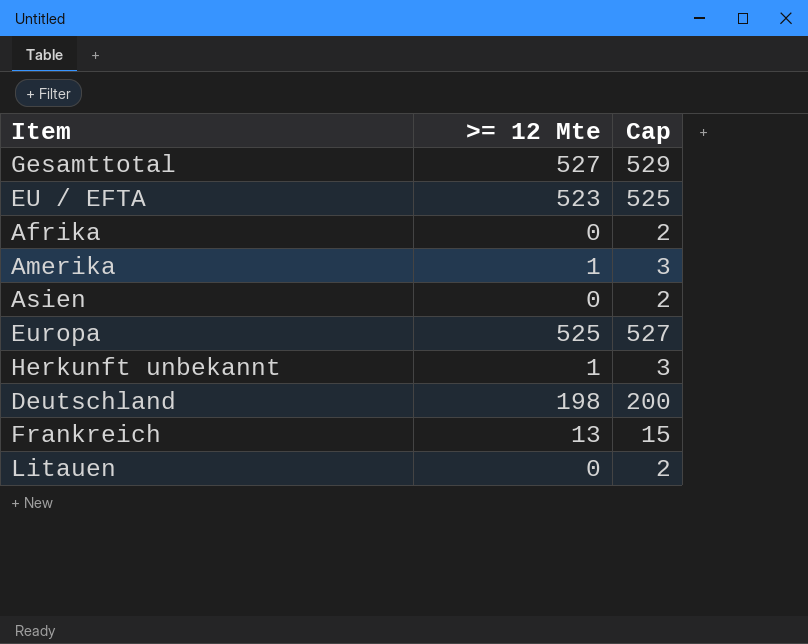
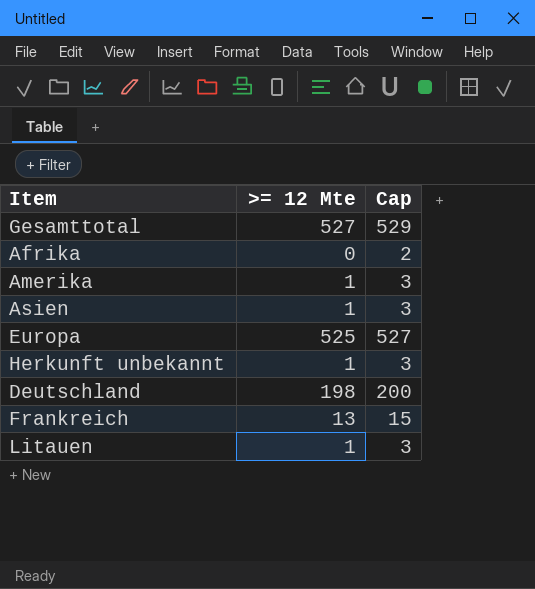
row EU / EFTA: 523 | 525 -> none
Asien | >= 12 Mte: 0 -> 1
Asien | Cap: 2 -> 3
Litauen | >= 12 Mte: 0 -> 1
Litauen | Cap: 2 -> 3

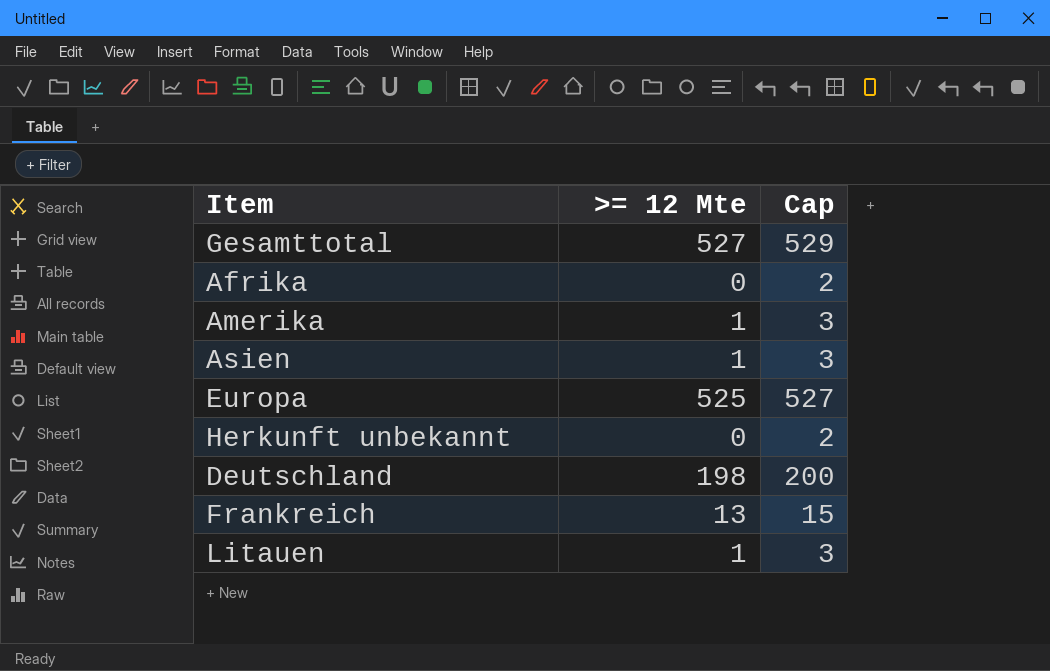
Herkunft unbekannt | >= 12 Mte: 1 -> 0
Herkunft unbekannt | Cap: 3 -> 2

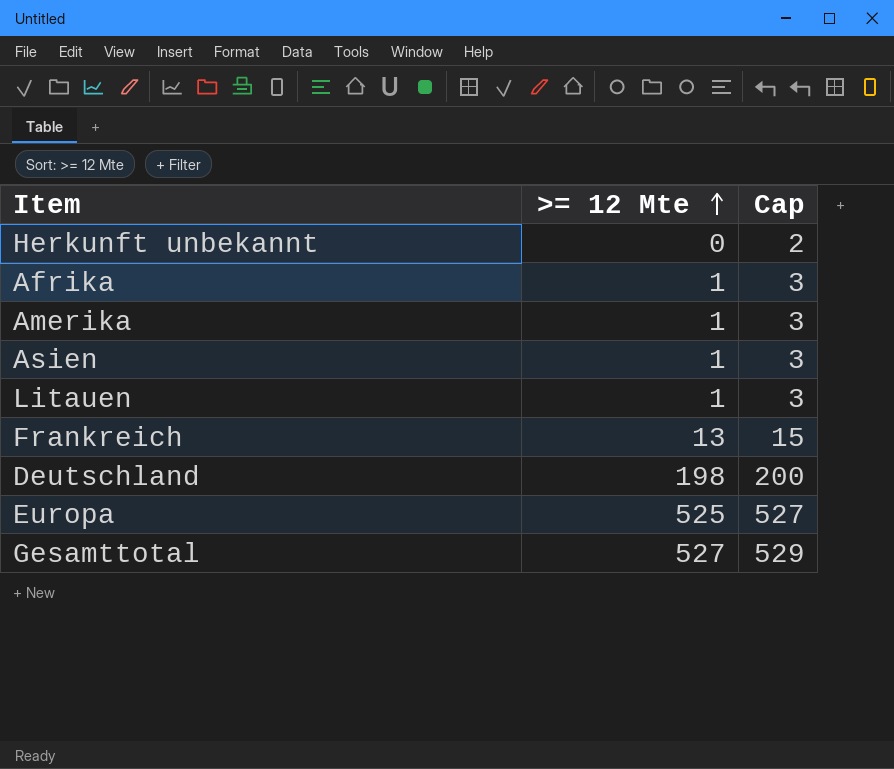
row order: none -> >= 12 Mte ascending
Afrika | >= 12 Mte: 0 -> 1
Afrika | Cap: 2 -> 3

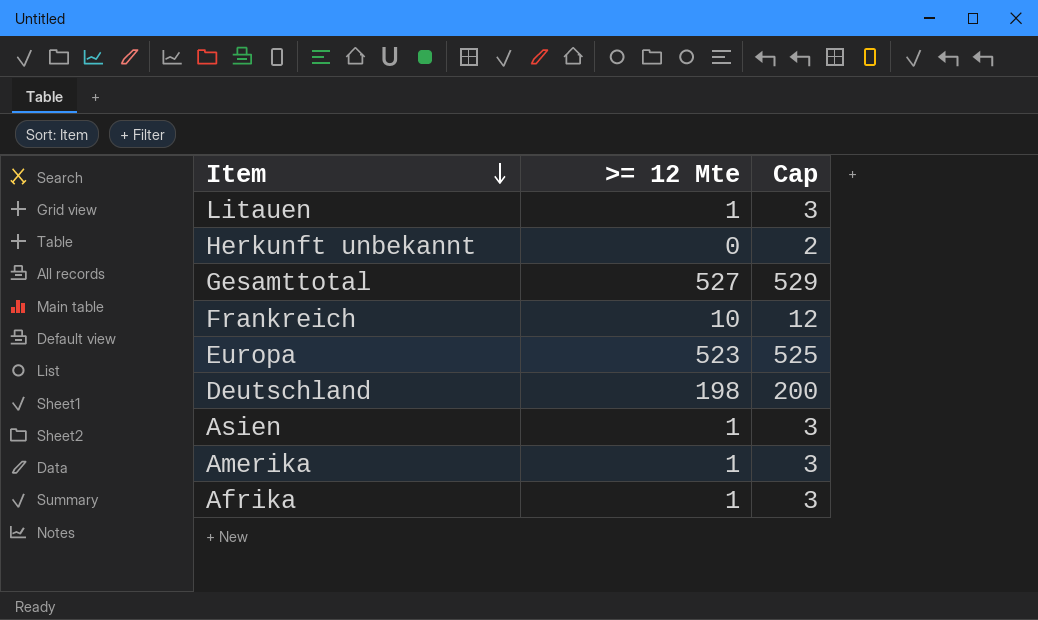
row order: >= 12 Mte ascending -> Item descending
Frankreich | >= 12 Mte: 13 -> 10
Frankreich | Cap: 15 -> 12
Europa | >= 12 Mte: 525 -> 523
Europa | Cap: 527 -> 525

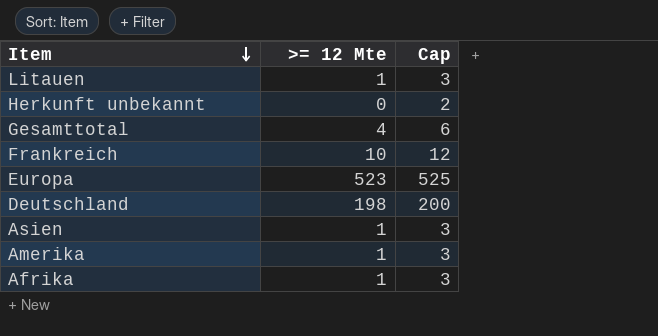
Gesamttotal | >= 12 Mte: 527 -> 4
Gesamttotal | Cap: 529 -> 6

